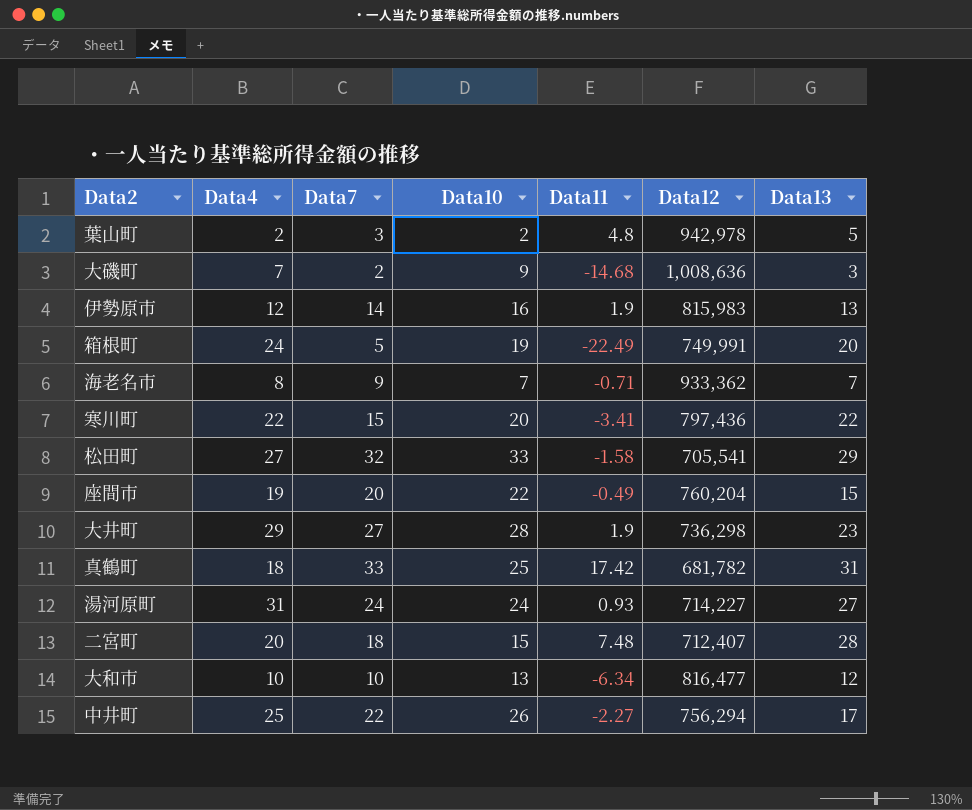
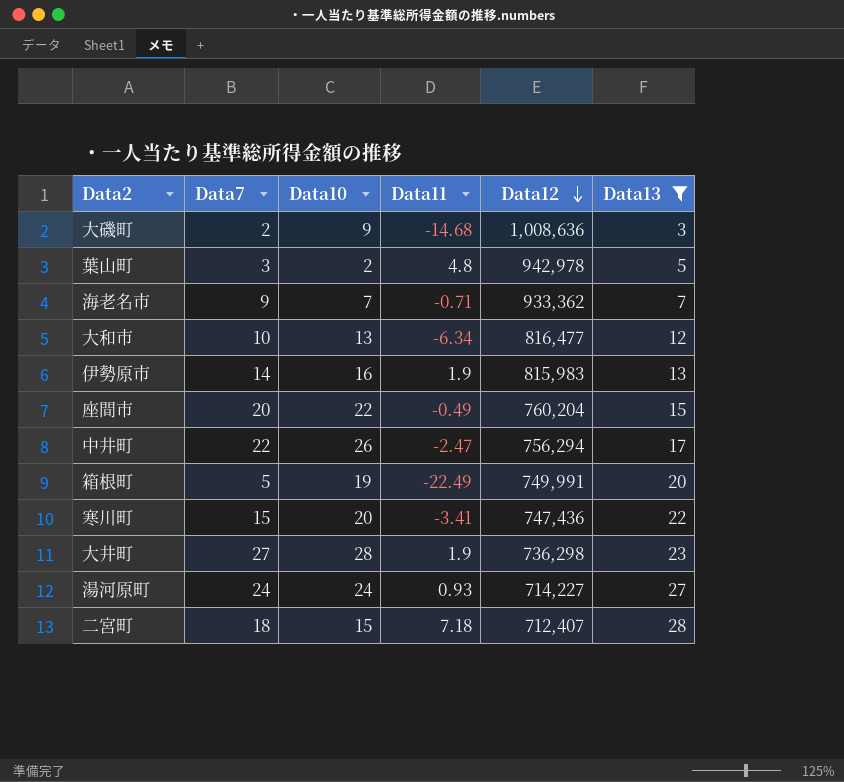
filter: none -> Data13 <= 28
row order: none -> Data12 descending
column Data4 | position: 2 -> none
中井町 | Data11: -2.27 -> -2.47
寒川町 | Data12: 797,436 -> 747,436
二宮町 | Data11: 7.48 -> 7.18

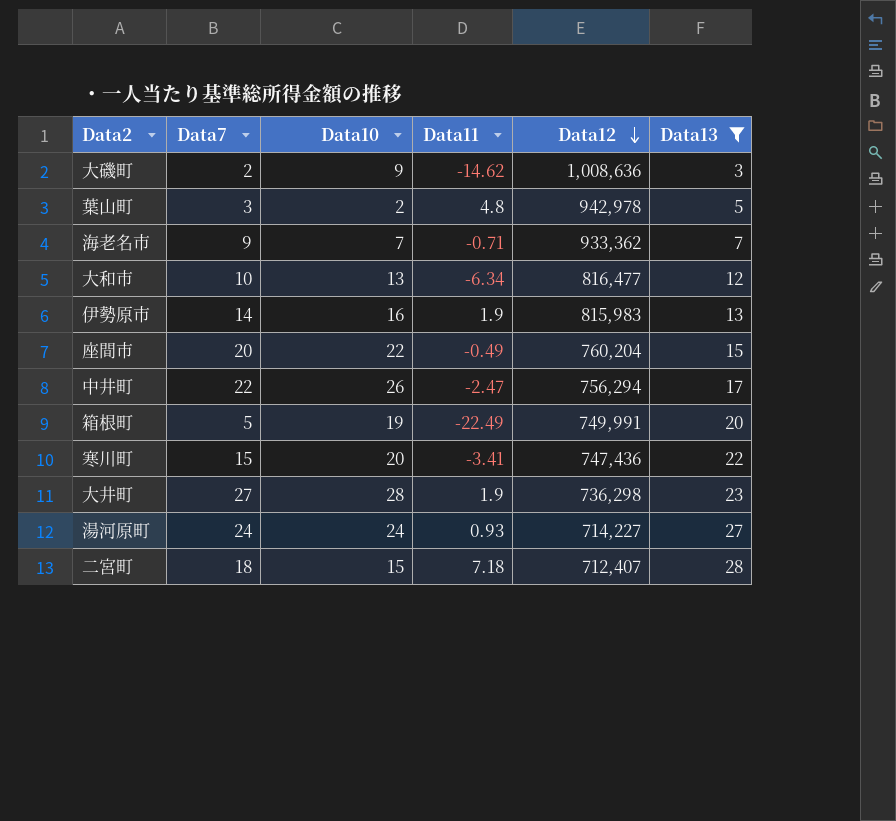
大磯町 | Data11: -14.68 -> -14.62

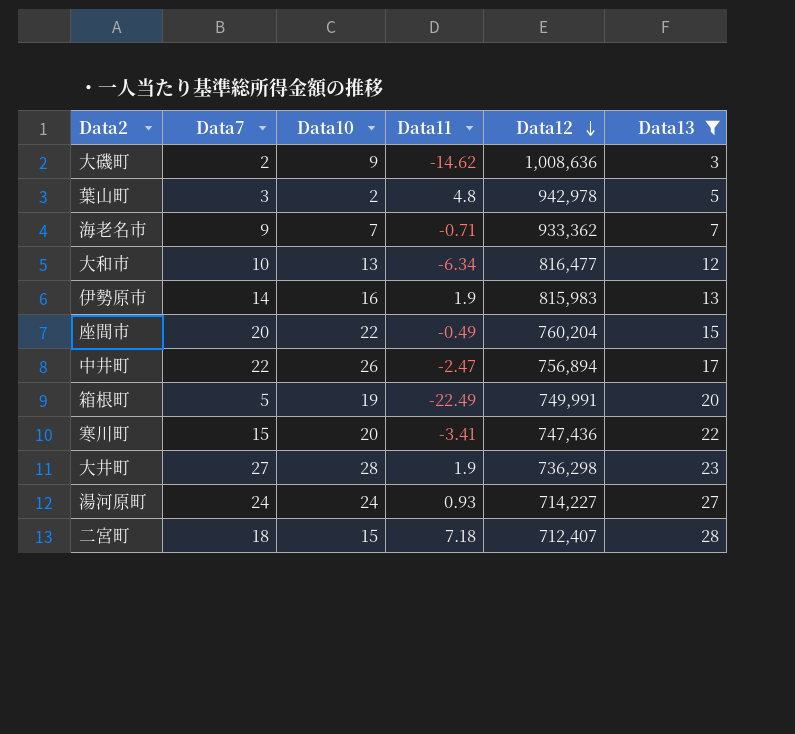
中井町 | Data12: 756,294 -> 756,894

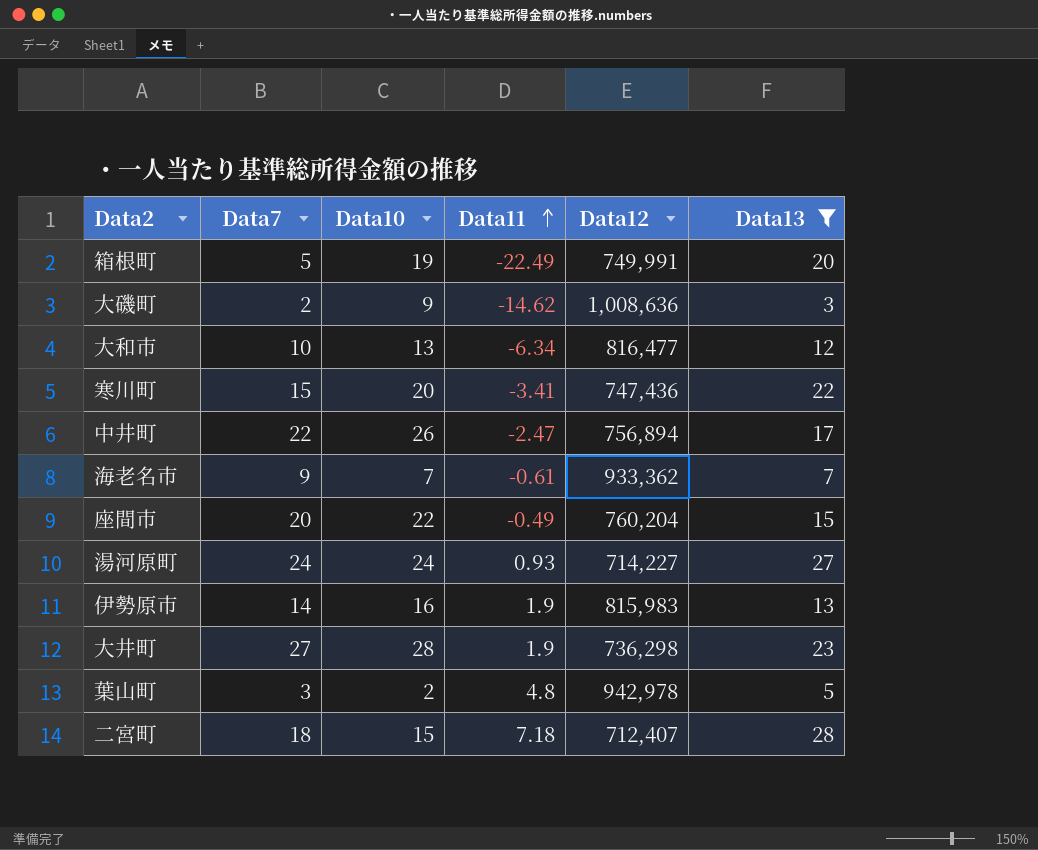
row order: Data12 descending -> Data11 ascending
海老名市 | Data11: -0.71 -> -0.61

